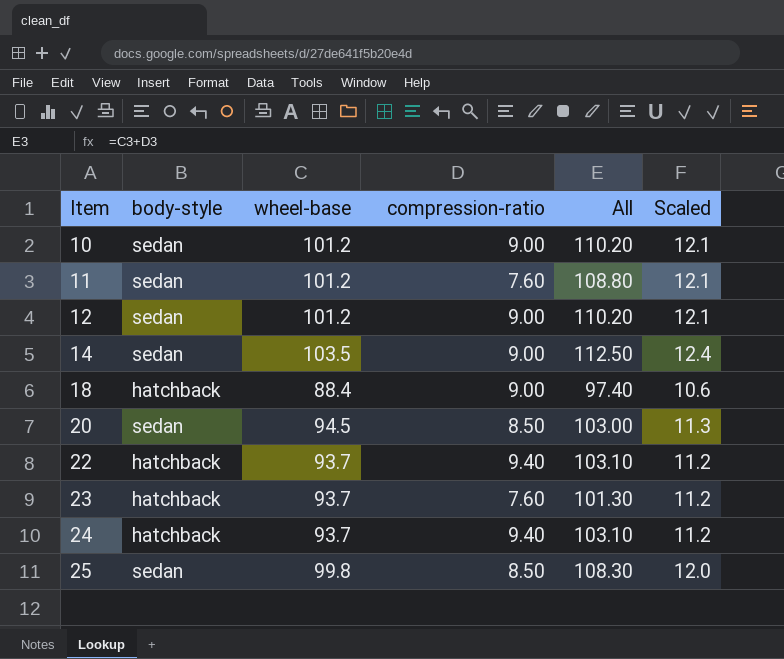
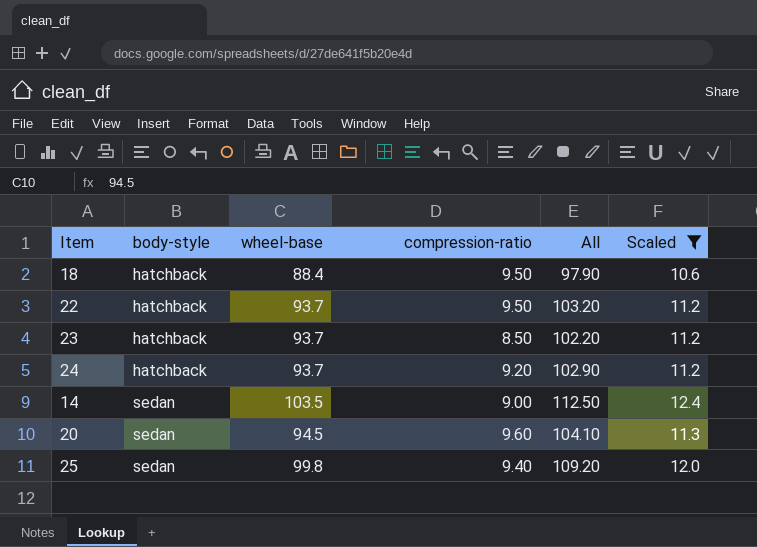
filter: none -> Scaled != 12.1
row order: Item ascending -> body-style ascending
18 | compression-ratio: 9.00 -> 9.50
18 | All: 97.40 -> 97.90
22 | compression-ratio: 9.40 -> 9.50
22 | All: 103.10 -> 103.20
23 | compression-ratio: 7.60 -> 8.50
23 | All: 101.30 -> 102.20
24 | compression-ratio: 9.40 -> 9.20
24 | All: 103.10 -> 102.90
20 | compression-ratio: 8.50 -> 9.60
20 | All: 103.00 -> 104.10
25 | compression-ratio: 8.50 -> 9.40
25 | All: 108.30 -> 109.20

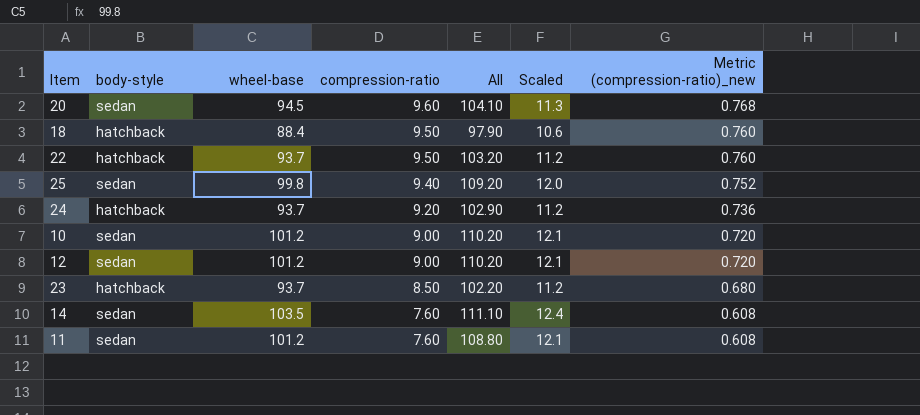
filter: Scaled != 12.1 -> none
row order: body-style ascending -> compression-ratio descending
column Metric (compression-ratio)_new | formula: none -> [compression-ratio] * 0.08
14 | compression-ratio: 9.00 -> 7.60
14 | All: 112.50 -> 111.10

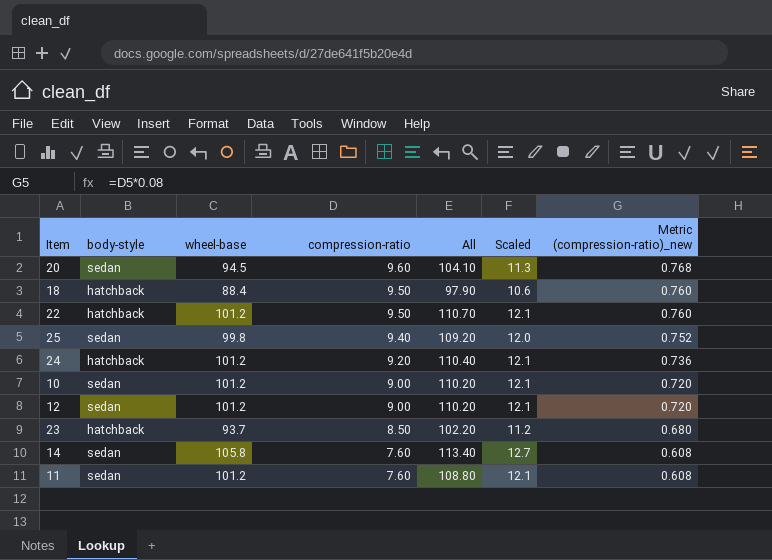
22 | wheel-base: 93.7 -> 101.2
22 | All: 103.20 -> 110.70
22 | Scaled: 11.2 -> 12.1
24 | wheel-base: 93.7 -> 101.2
24 | All: 102.90 -> 110.40
24 | Scaled: 11.2 -> 12.1
14 | wheel-base: 103.5 -> 105.8
14 | All: 111.10 -> 113.40
14 | Scaled: 12.4 -> 12.7

